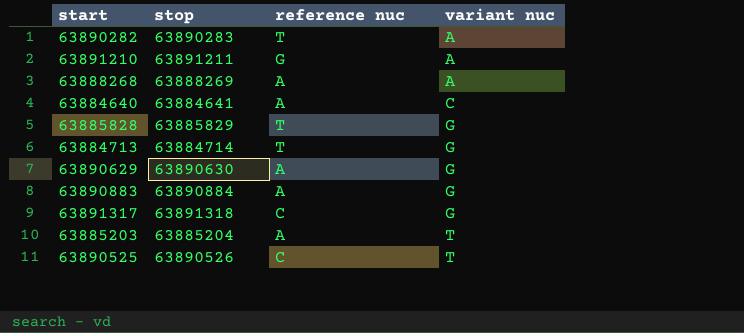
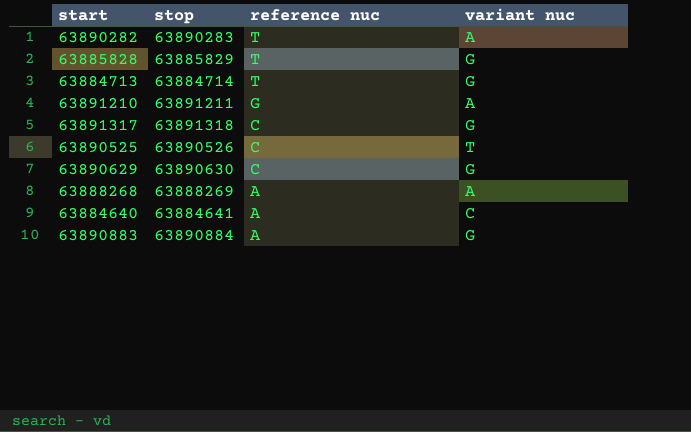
row order: variant nuc ascending -> reference nuc descending
row 63885203: 63885204 | A | T -> none
63890629 | reference nuc: A -> C

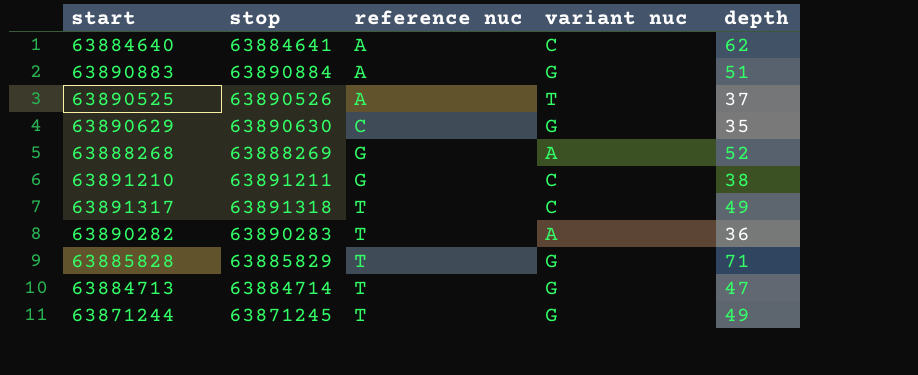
row order: reference nuc descending -> reference nuc ascending
column depth | position: none -> 5
63890525 | reference nuc: C -> A
63888268 | reference nuc: A -> G
63891210 | variant nuc: A -> C
63891317 | reference nuc: C -> T
63891317 | variant nuc: G -> C
row 63871244: none -> 63871245 | T | G | 49

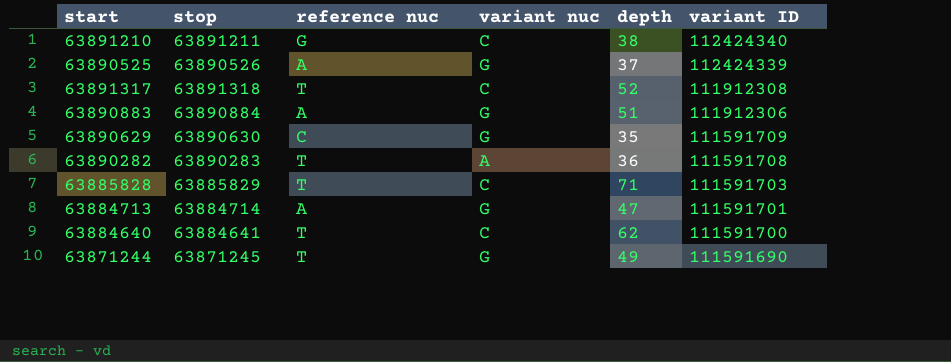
row order: reference nuc ascending -> variant ID descending
column variant ID | position: none -> 6
row 63888268: 63888269 | G | A | 52 -> none
63890525 | variant nuc: T -> G
63891317 | depth: 49 -> 52
63885828 | variant nuc: G -> C
63884713 | reference nuc: T -> A
63884640 | reference nuc: A -> T

